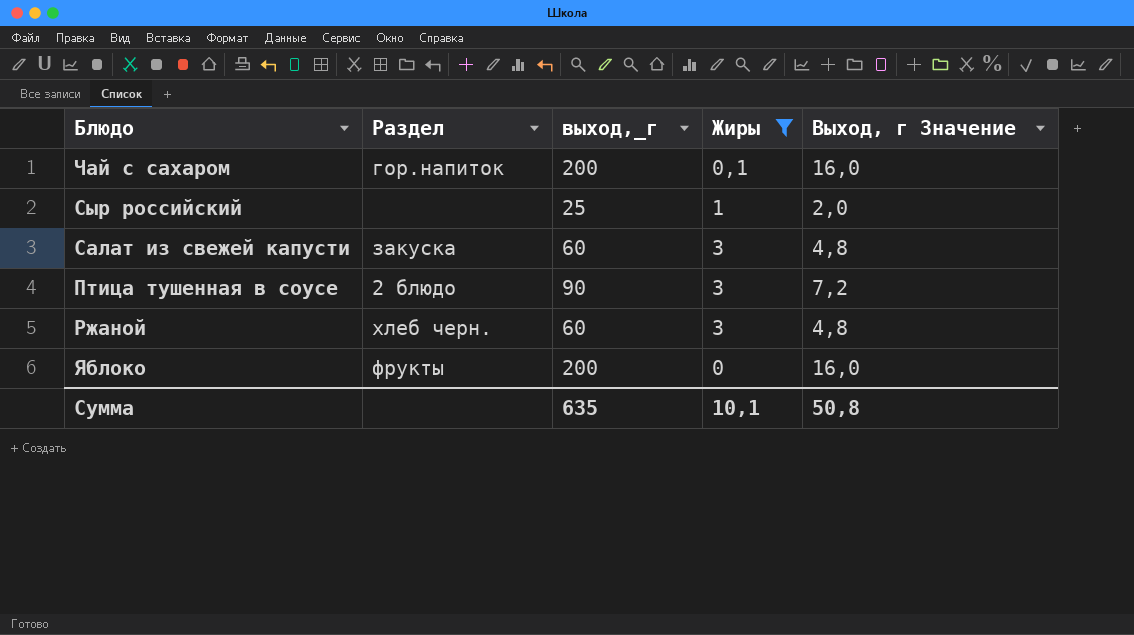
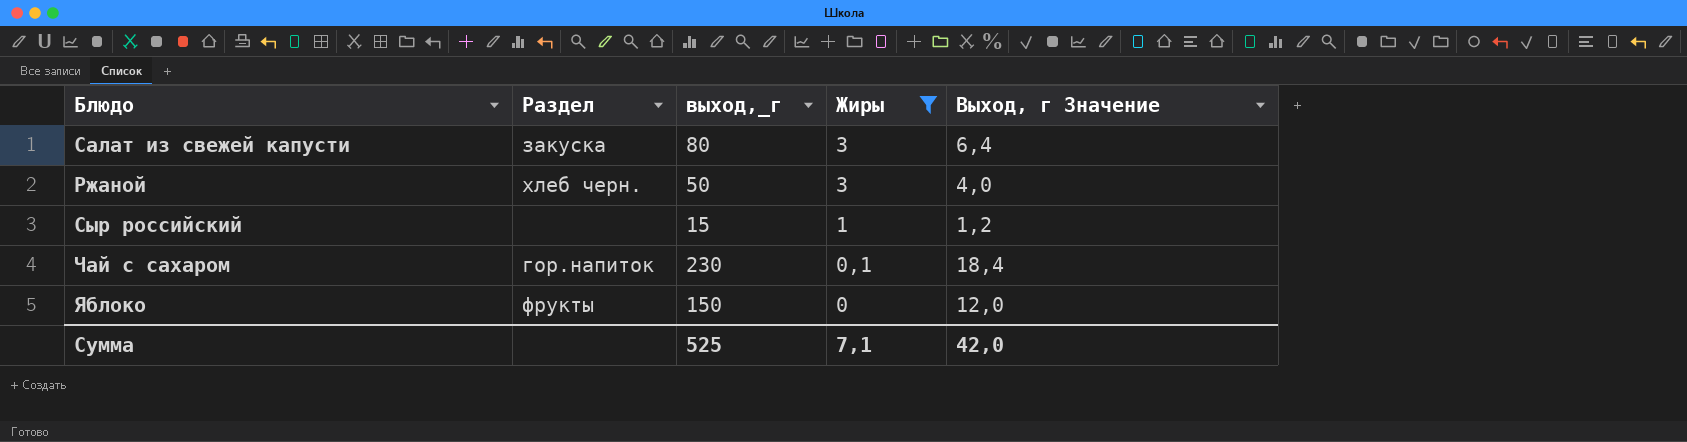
row order: none -> Жиры descending
row Птица тушенная в соусе: 2 блюдо | 90 | 3 | 7,2 -> none
Салат из свежей капусти | выход,_г: 60 -> 80
Салат из свежей капусти | Выход, г Значение: 4,8 -> 6,4
Ржаной | выход,_г: 60 -> 50
Ржаной | Выход, г Значение: 4,8 -> 4,0
Сыр российский | выход,_г: 25 -> 15
Сыр российский | Выход, г Значение: 2,0 -> 1,2
Чай с сахаром | выход,_г: 200 -> 230
Чай с сахаром | Выход, г Значение: 16,0 -> 18,4
Яблоко | выход,_г: 200 -> 150
Яблоко | Выход, г Значение: 16,0 -> 12,0
Сумма | выход,_г: 635 -> 525
Сумма | Жиры: 10,1 -> 7,1
Сумма | Выход, г Значение: 50,8 -> 42,0

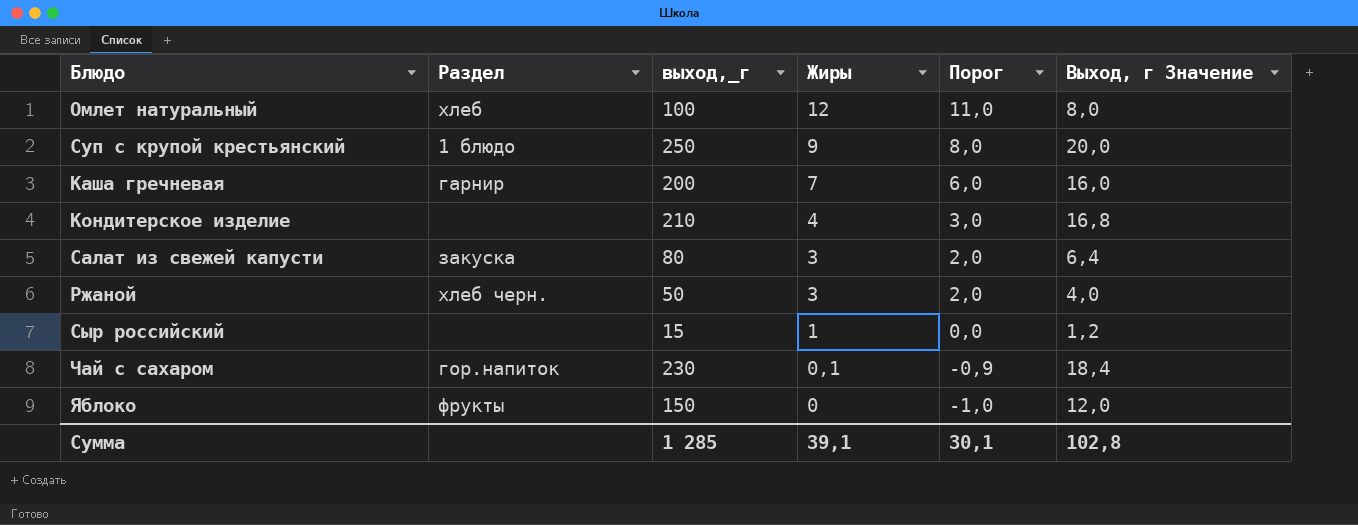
filter: Жиры <= 3 -> none
column Порог | formula: none -> [Жиры] - 1
Сумма | выход,_г: 525 -> 1 285
Сумма | Жиры: 7,1 -> 39,1
Сумма | Выход, г Значение: 42,0 -> 102,8

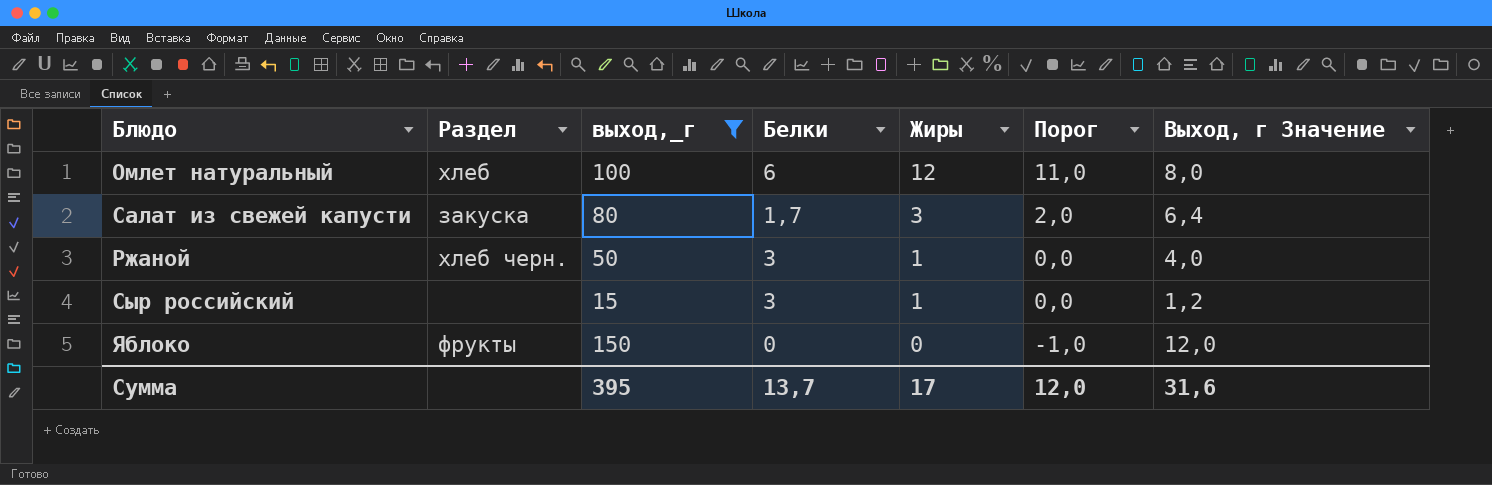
filter: none -> выход,_г <= 150
column Белки | position: none -> 4
Ржаной | Жиры: 3 -> 1
Ржаной | Порог: 2,0 -> 0,0
Сумма | выход,_г: 1 285 -> 395
Сумма | Жиры: 39,1 -> 17
Сумма | Порог: 30,1 -> 12,0
Сумма | Выход, г Значение: 102,8 -> 31,6

